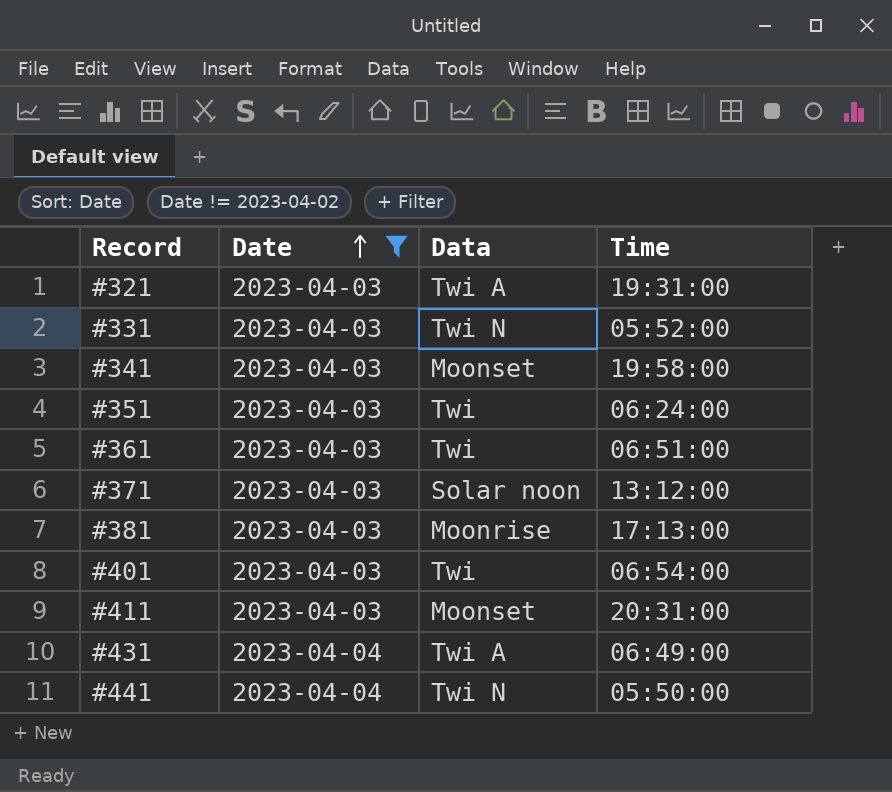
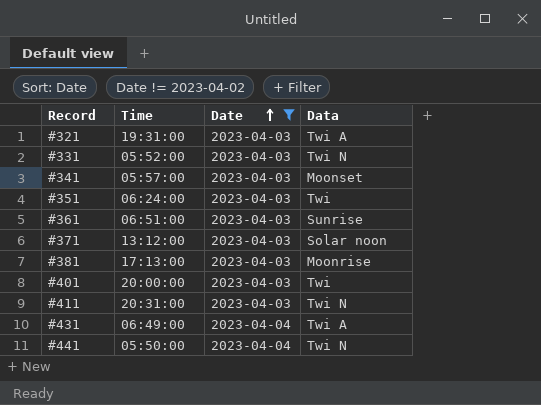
column Time | position: 4 -> 2
#341 | Time: 19:58:00 -> 05:57:00
#361 | Data: Twi -> Sunrise
#401 | Time: 06:54:00 -> 20:00:00
#411 | Data: Moonset -> Twi N

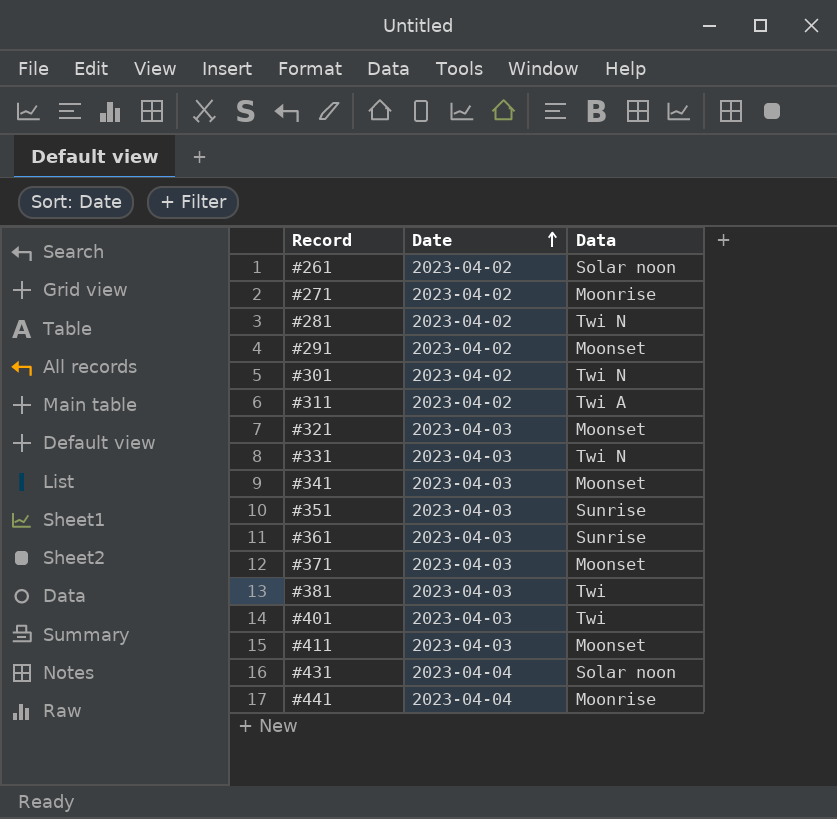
filter: Date != 2023-04-02 -> none
column Time | position: 2 -> none
#321 | Data: Twi A -> Moonset
#351 | Data: Twi -> Sunrise
#371 | Data: Solar noon -> Moonset
#381 | Data: Moonrise -> Twi
#411 | Data: Twi N -> Moonset
#431 | Data: Twi A -> Solar noon
#441 | Data: Twi N -> Moonrise

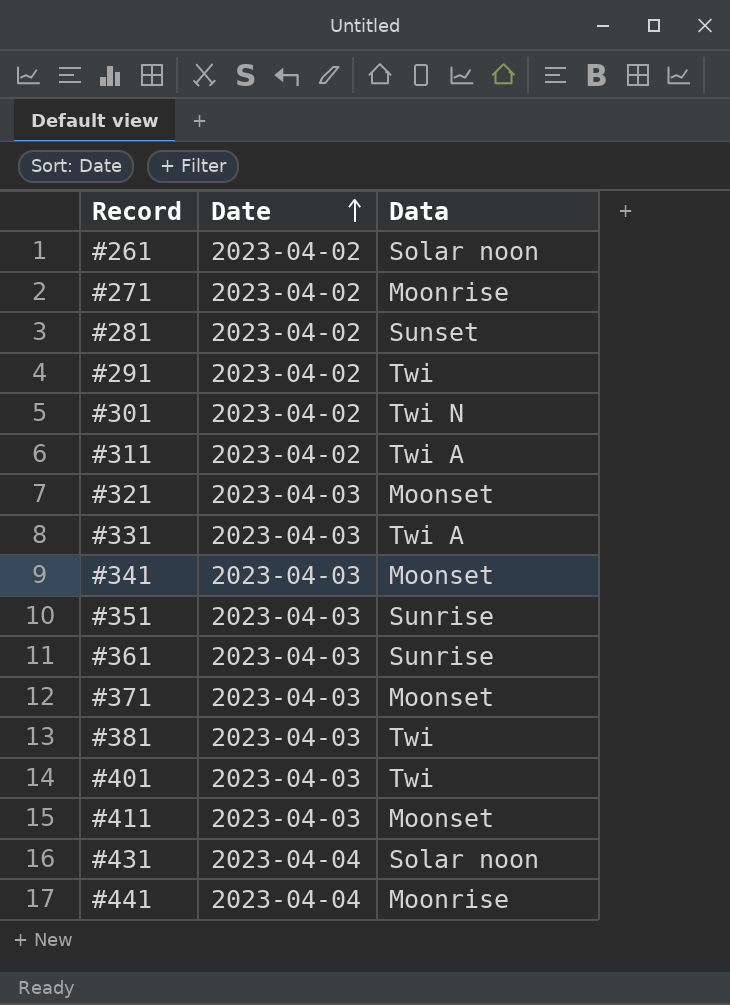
#281 | Data: Twi N -> Sunset
#291 | Data: Moonset -> Twi
#331 | Data: Twi N -> Twi A

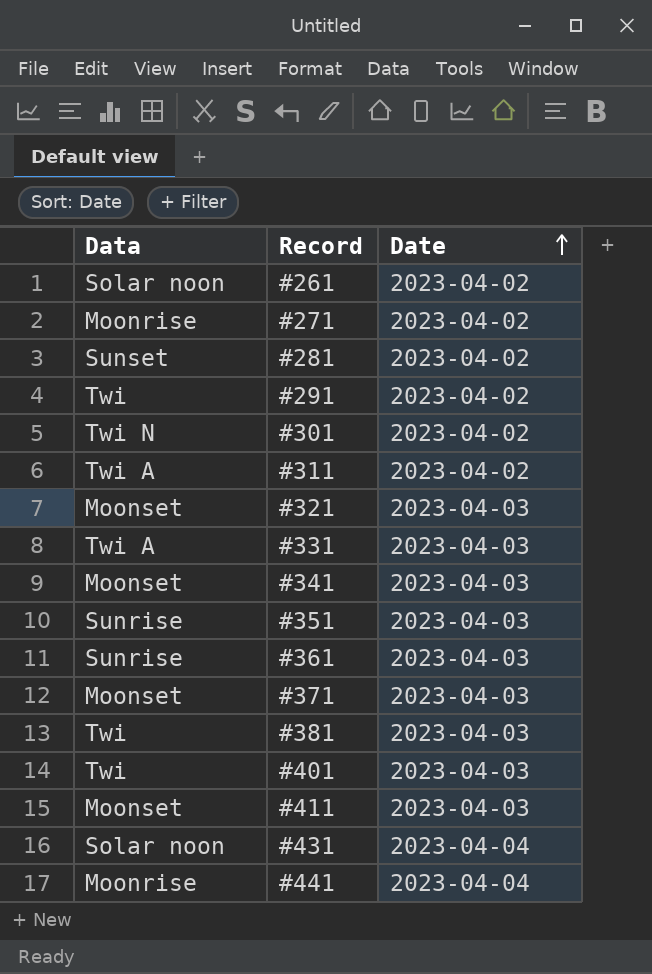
column Data | position: 3 -> 1

